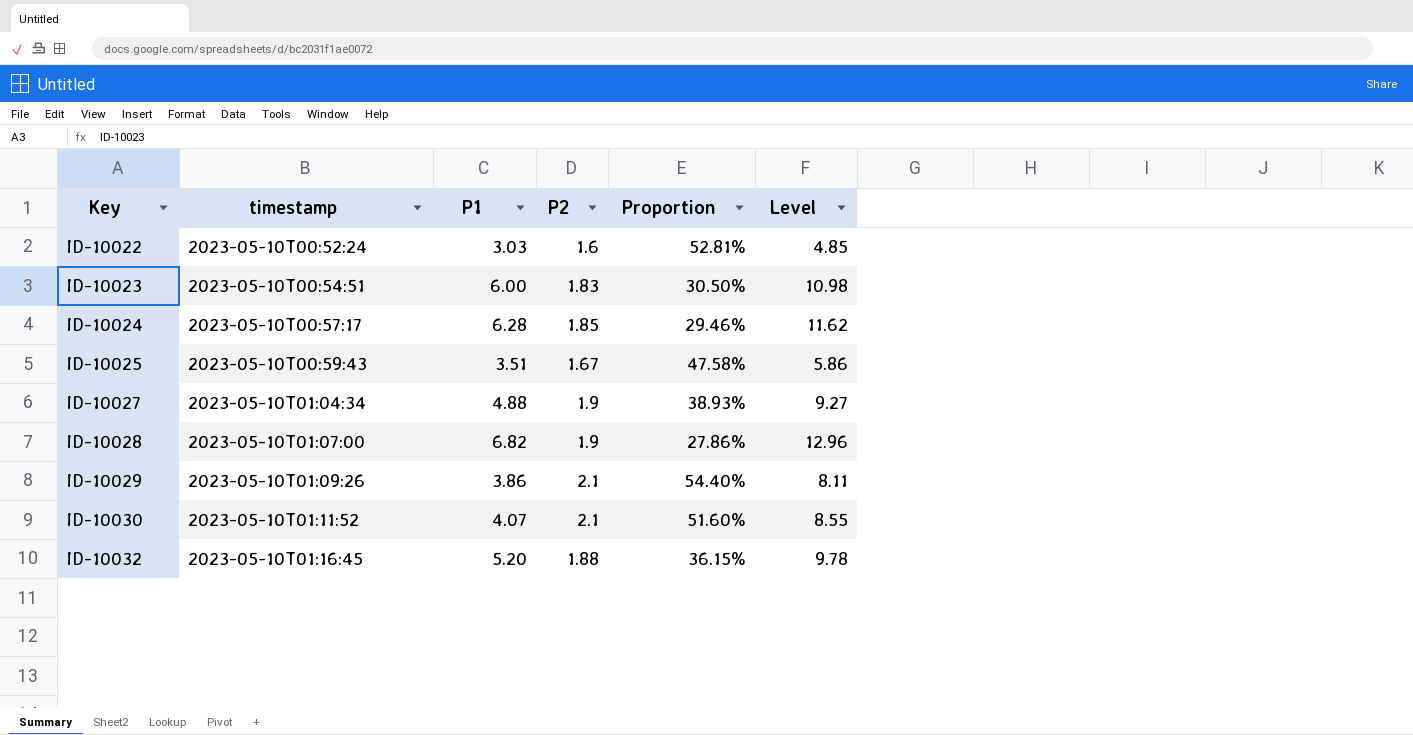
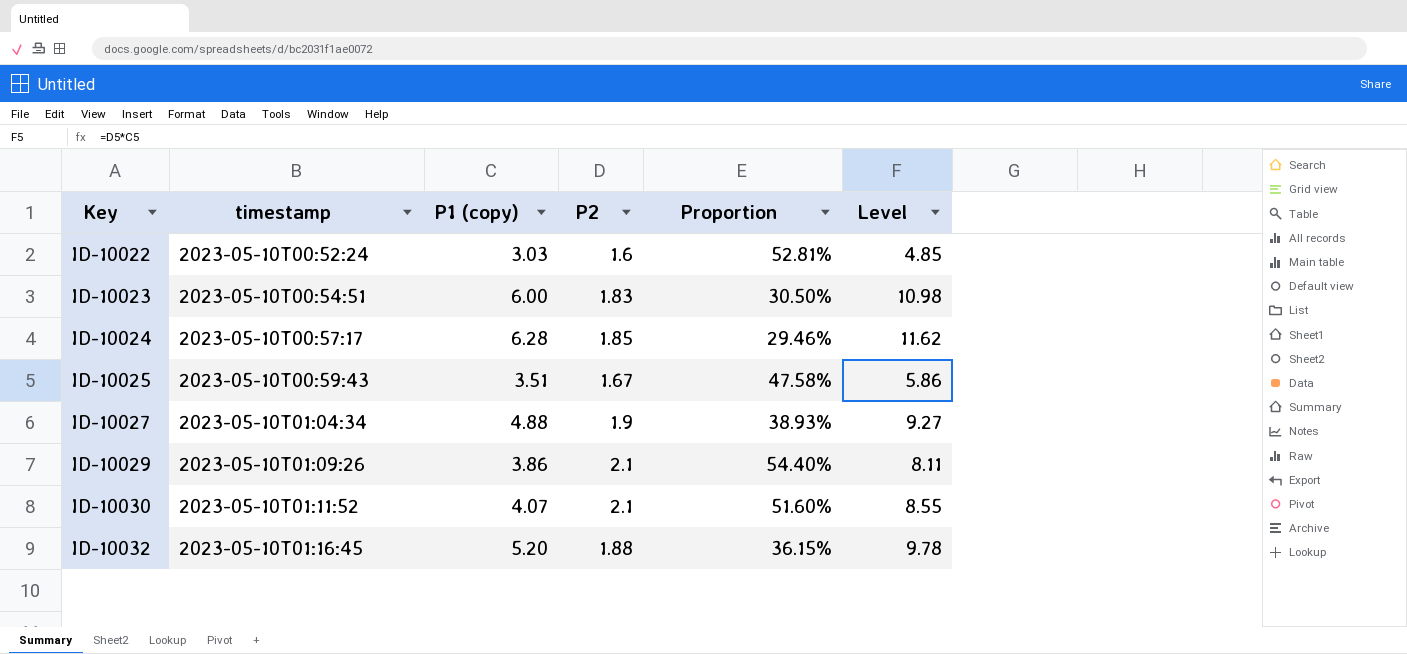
column name: P1 -> P1 (copy)
row ID-10028: 2023-05-10T01:07:00 | 6.82 | 1.9 | 27.86% | 12.96 -> none

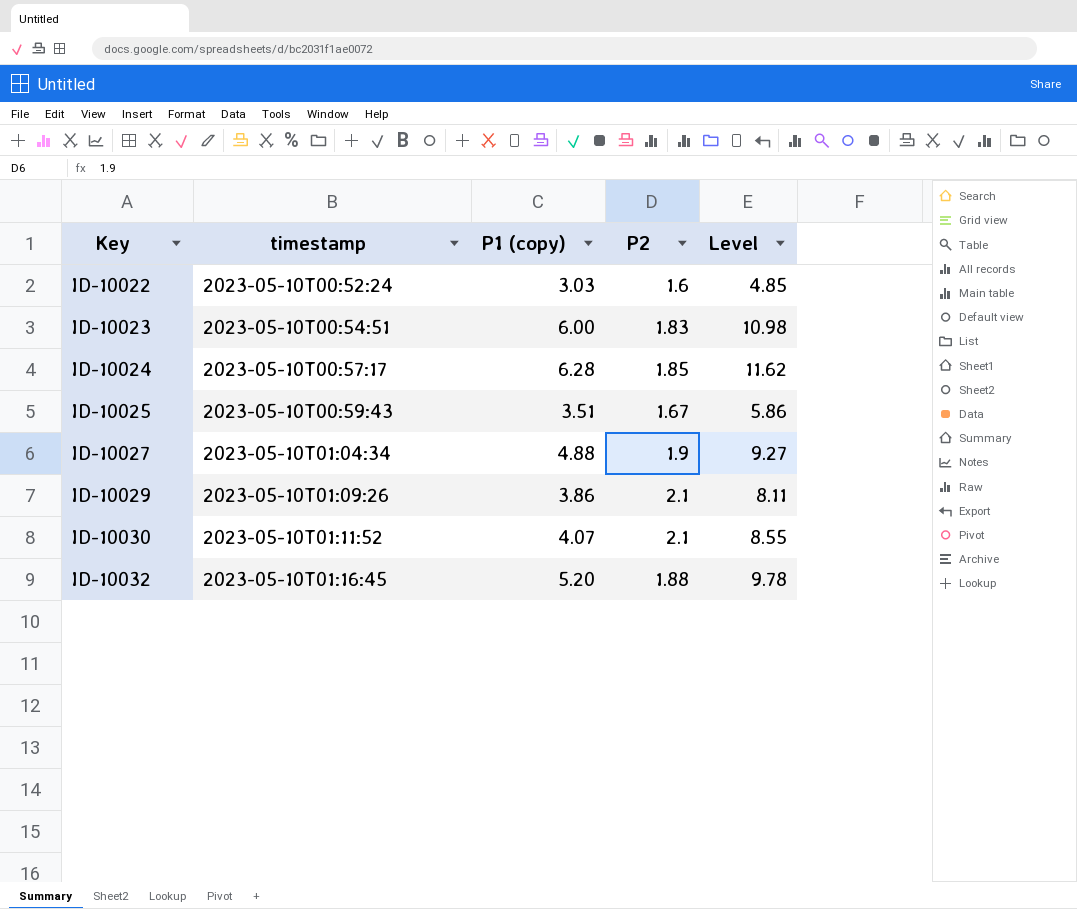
column Proportion | formula: [P2] / [P1 (copy)] -> none

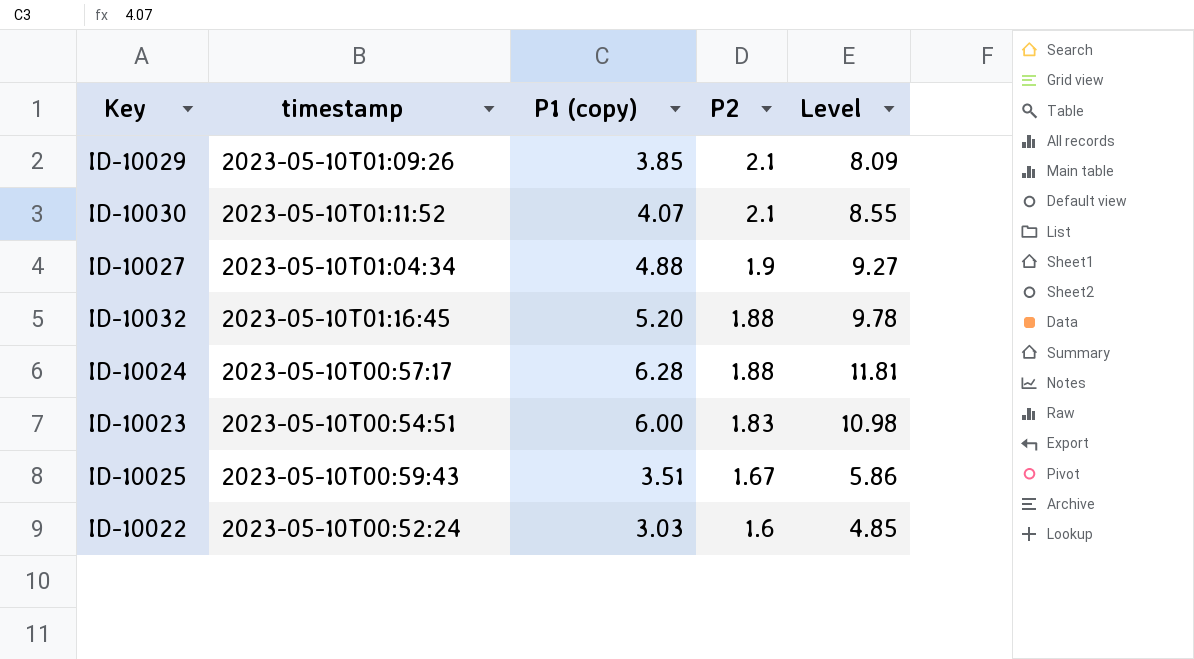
row order: Key ascending -> P2 descending
ID-10029 | P1 (copy): 3.86 -> 3.85
ID-10029 | Level: 8.11 -> 8.09
ID-10024 | P2: 1.85 -> 1.88
ID-10024 | Level: 11.62 -> 11.81

